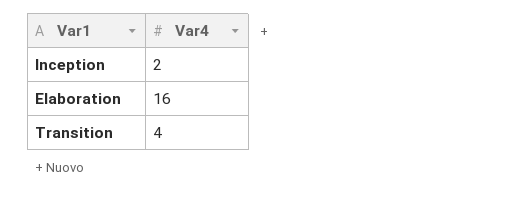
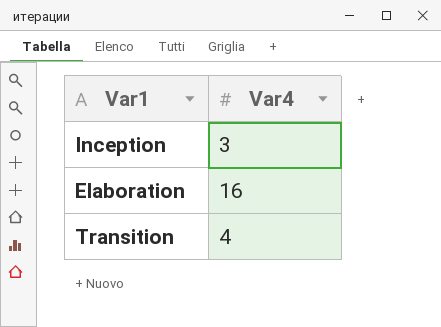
Inception | Var4: 2 -> 3

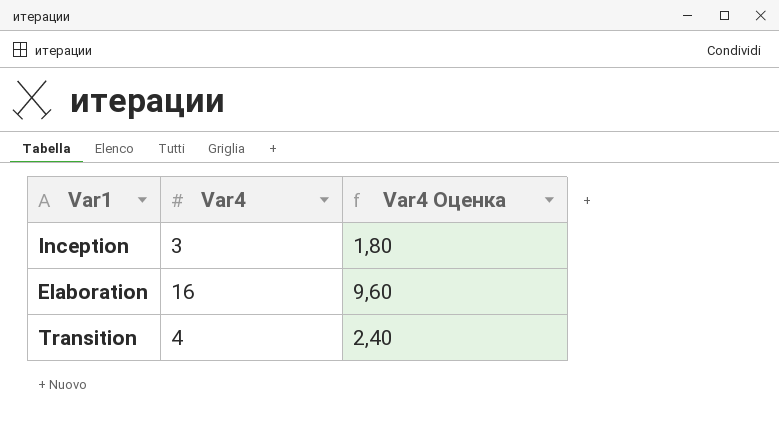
column Var4 Оценка | formula: none -> [Var4] * 0,6

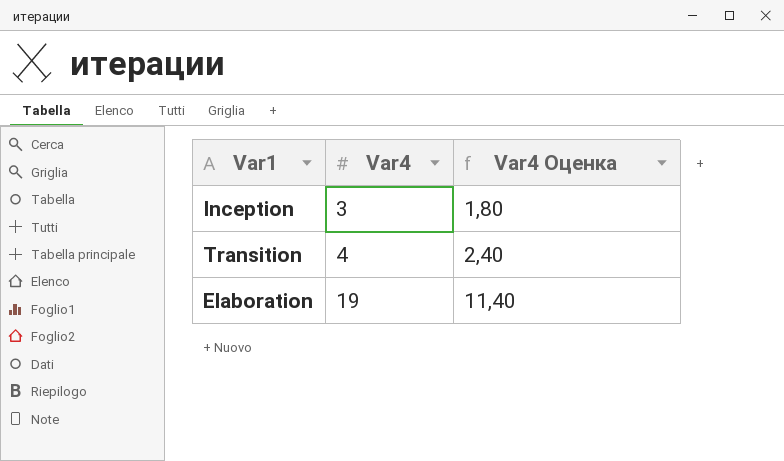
row order: none -> Var4 ascending
Elaboration | Var4: 16 -> 19
Elaboration | Var4 Оценка: 9,60 -> 11,40

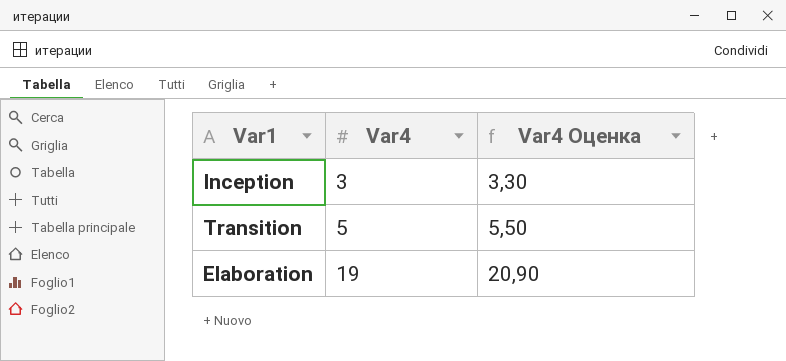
column Var4 Оценка | formula: [Var4] * 0,6 -> [Var4] * 1,1
Transition | Var4: 4 -> 5

